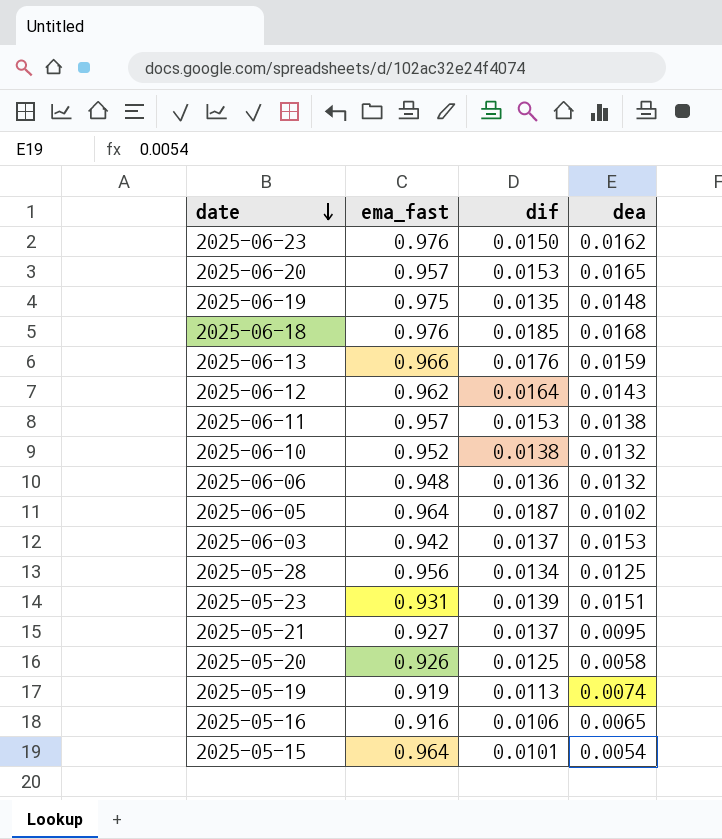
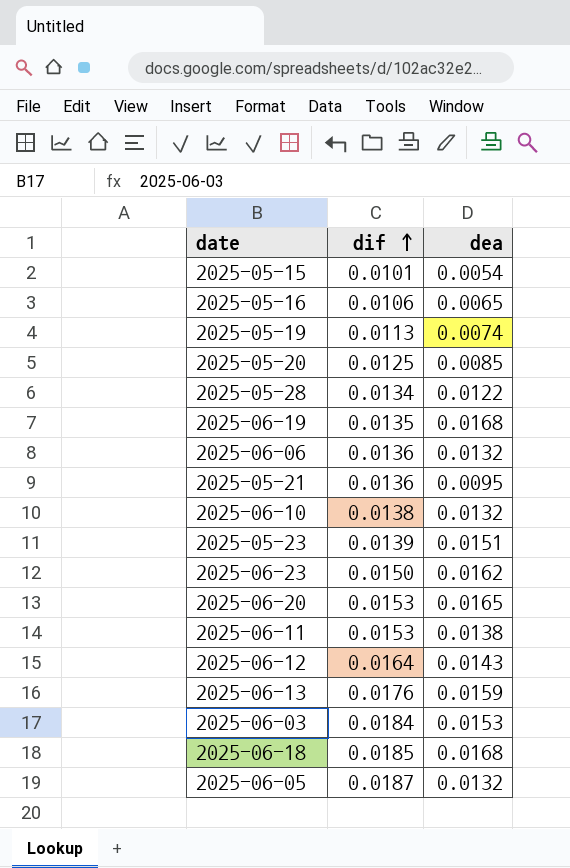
row order: date descending -> dif ascending
column ema_fast | position: 2 -> none
2025-05-20 | dea: 0.0058 -> 0.0085
2025-05-28 | dea: 0.0125 -> 0.0122
2025-06-19 | dea: 0.0148 -> 0.0168
2025-05-21 | dif: 0.0137 -> 0.0136
2025-06-03 | dif: 0.0137 -> 0.0184
2025-06-05 | dea: 0.0102 -> 0.0132

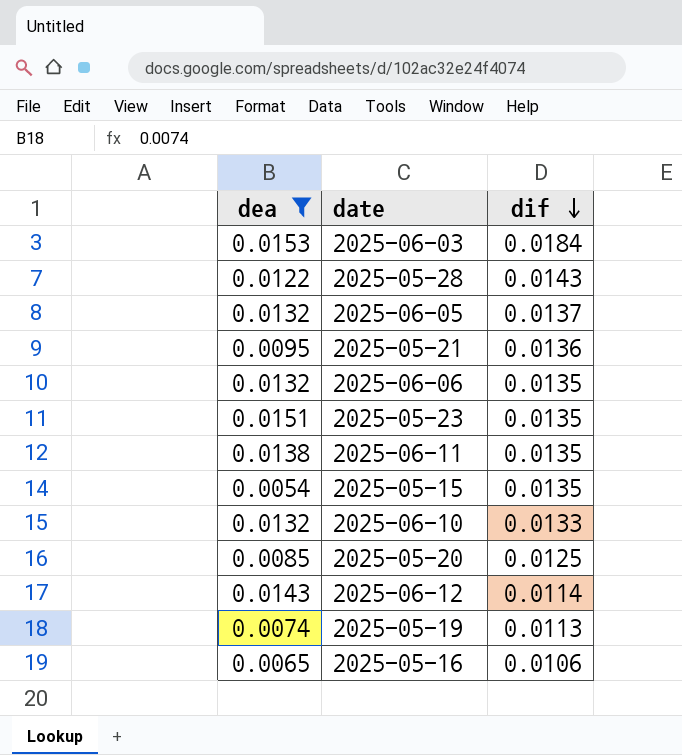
filter: none -> dea <= 0.0153
row order: dif ascending -> dif descending
column dea | position: 3 -> 1
2025-05-28 | dif: 0.0134 -> 0.0143
2025-06-05 | dif: 0.0187 -> 0.0137
2025-06-06 | dif: 0.0136 -> 0.0135
2025-05-23 | dif: 0.0139 -> 0.0135
2025-06-11 | dif: 0.0153 -> 0.0135
2025-05-15 | dif: 0.0101 -> 0.0135
2025-06-10 | dif: 0.0138 -> 0.0133
2025-06-12 | dif: 0.0164 -> 0.0114

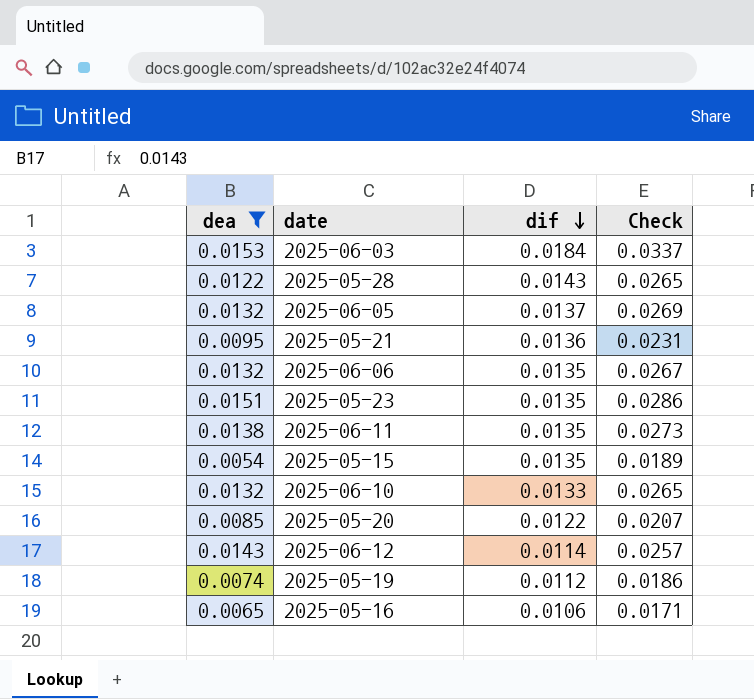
column Check | formula: none -> [dea] + [dif]
2025-05-20 | dif: 0.0125 -> 0.0122
2025-05-19 | dif: 0.0113 -> 0.0112

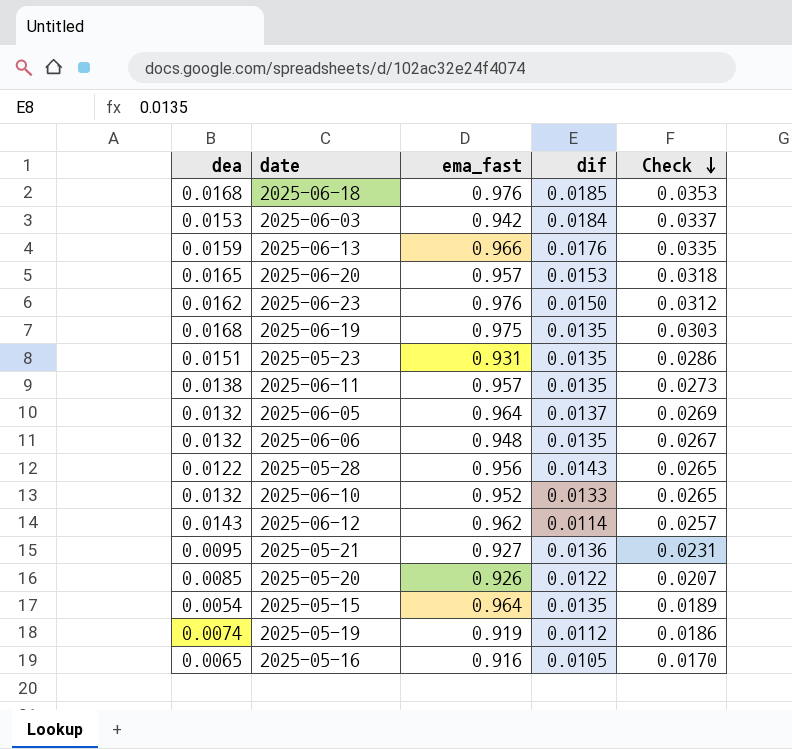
filter: dea <= 0.0153 -> none
row order: dif descending -> Check descending
column ema_fast | position: none -> 3
2025-05-16 | dif: 0.0106 -> 0.0105
2025-05-16 | Check: 0.0171 -> 0.0170

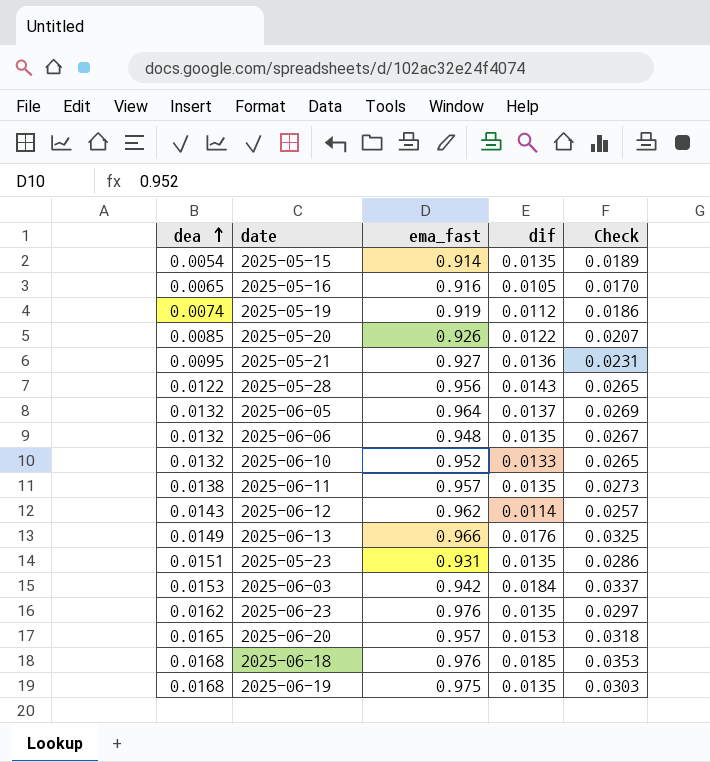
row order: Check descending -> dea ascending
2025-05-15 | ema_fast: 0.964 -> 0.914
2025-06-13 | dea: 0.0159 -> 0.0149
2025-06-13 | Check: 0.0335 -> 0.0325
2025-06-23 | dif: 0.0150 -> 0.0135
2025-06-23 | Check: 0.0312 -> 0.0297

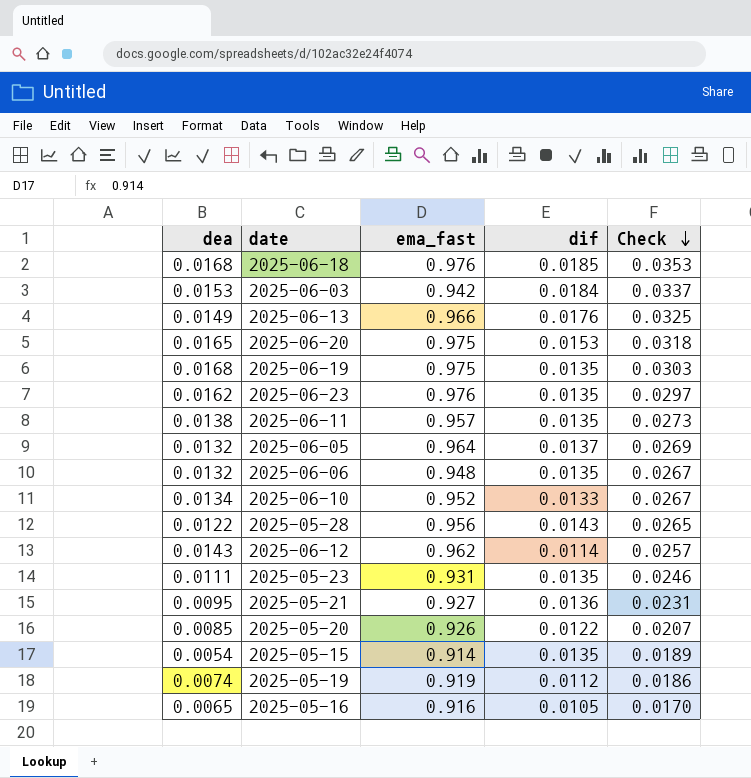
row order: dea ascending -> Check descending
2025-06-20 | ema_fast: 0.957 -> 0.975
2025-06-10 | dea: 0.0132 -> 0.0134
2025-06-10 | Check: 0.0265 -> 0.0267
2025-05-23 | dea: 0.0151 -> 0.0111
2025-05-23 | Check: 0.0286 -> 0.0246

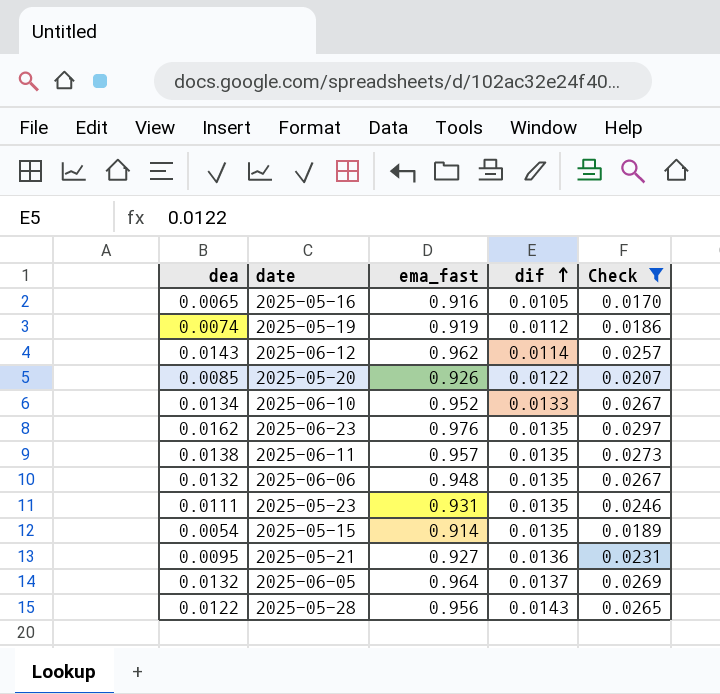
filter: none -> Check <= 0.0297
row order: Check descending -> dif ascending

